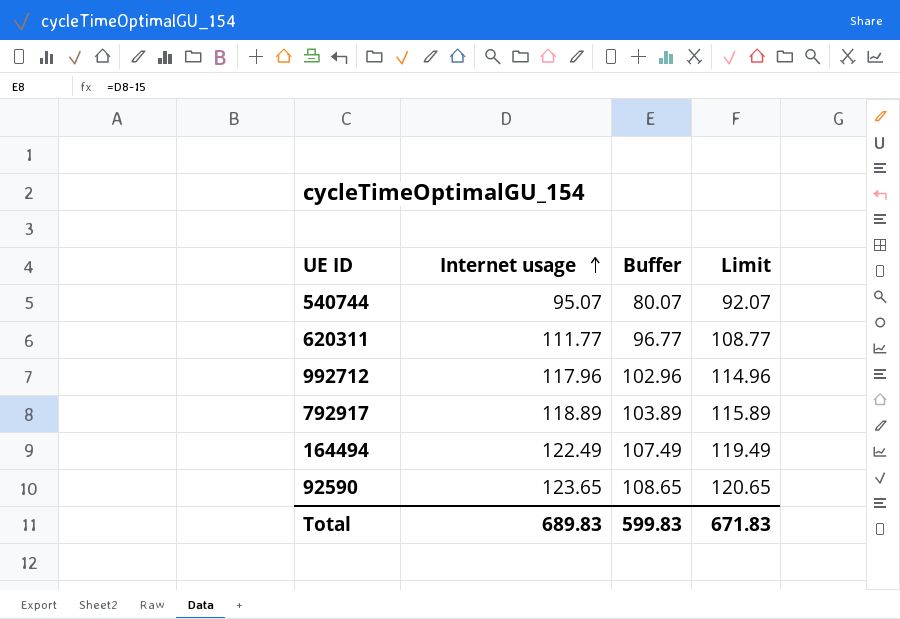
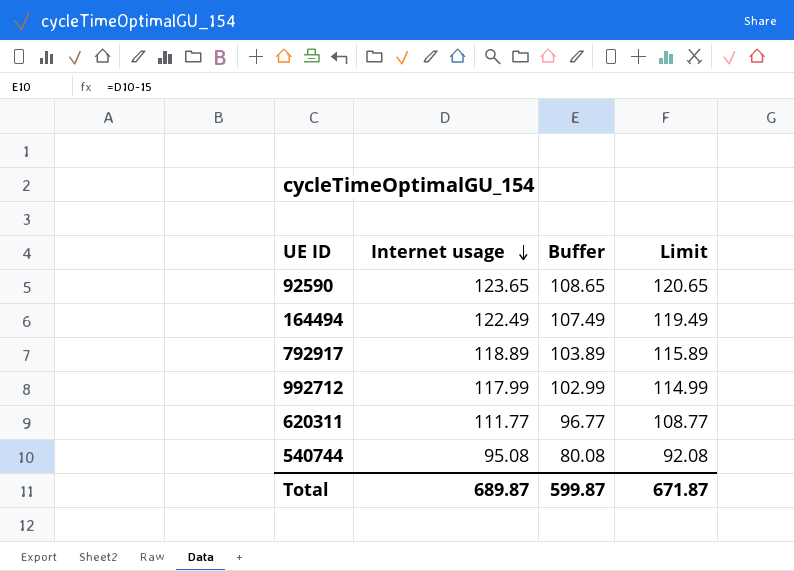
row order: Internet usage ascending -> Internet usage descending
992712 | Internet usage: 117.96 -> 117.99
992712 | Buffer: 102.96 -> 102.99
992712 | Limit: 114.96 -> 114.99
540744 | Internet usage: 95.07 -> 95.08
540744 | Buffer: 80.07 -> 80.08
540744 | Limit: 92.07 -> 92.08
Total | Internet usage: 689.83 -> 689.87
Total | Buffer: 599.83 -> 599.87
Total | Limit: 671.83 -> 671.87

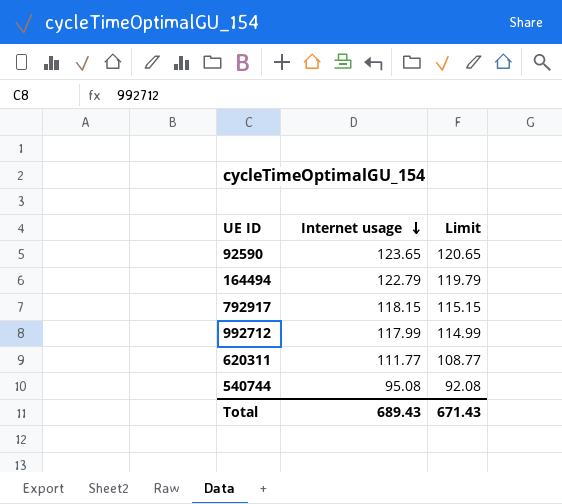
column Buffer | formula: [Internet usage] - 15 -> none
164494 | Internet usage: 122.49 -> 122.79
164494 | Limit: 119.49 -> 119.79
792917 | Internet usage: 118.89 -> 118.15
792917 | Limit: 115.89 -> 115.15
Total | Internet usage: 689.87 -> 689.43
Total | Limit: 671.87 -> 671.43

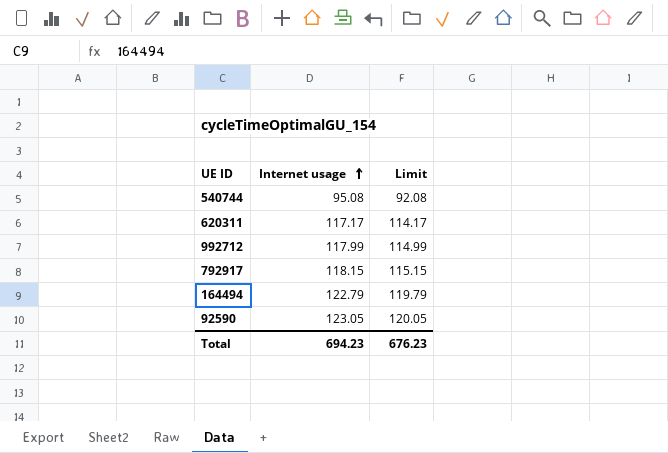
row order: Internet usage descending -> Internet usage ascending
620311 | Internet usage: 111.77 -> 117.17
620311 | Limit: 108.77 -> 114.17
92590 | Internet usage: 123.65 -> 123.05
92590 | Limit: 120.65 -> 120.05
Total | Internet usage: 689.43 -> 694.23
Total | Limit: 671.43 -> 676.23

